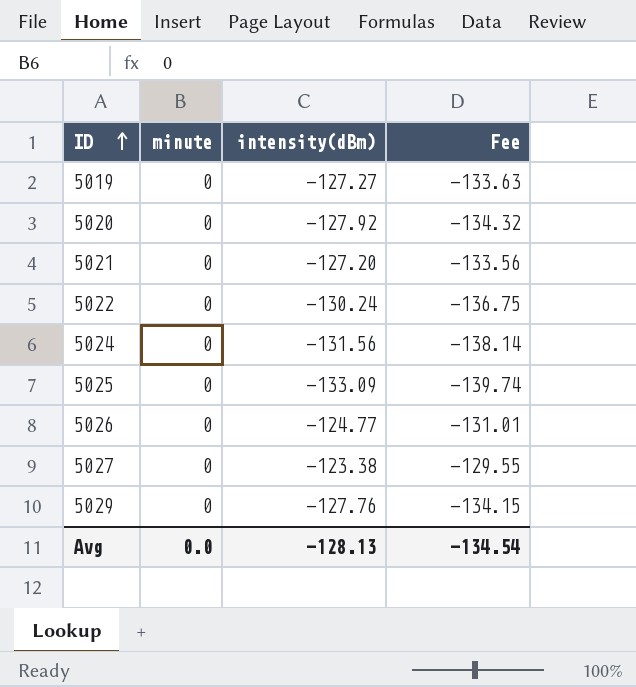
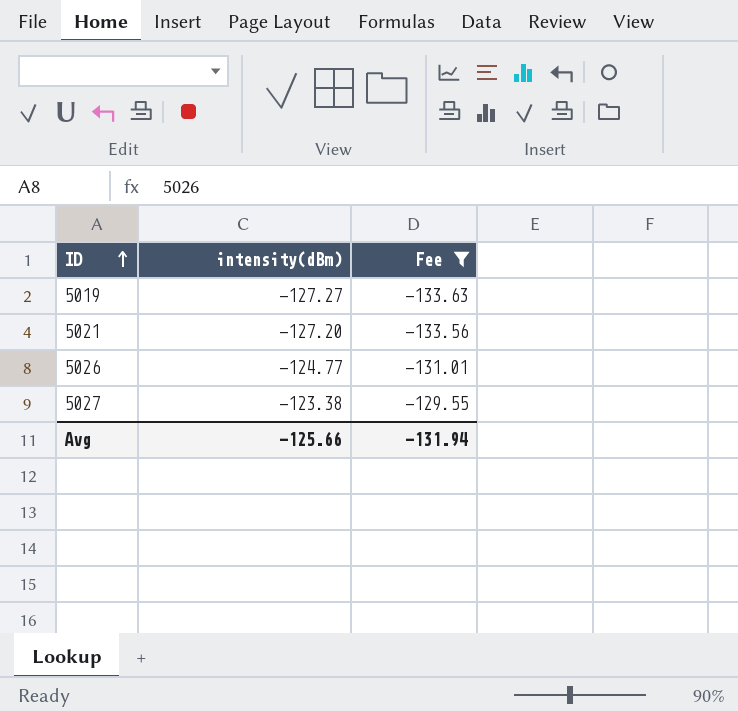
filter: none -> Fee >= -133.63
column minute | position: 2 -> none
Avg | intensity(dBm): -128.13 -> -125.66
Avg | Fee: -134.54 -> -131.94

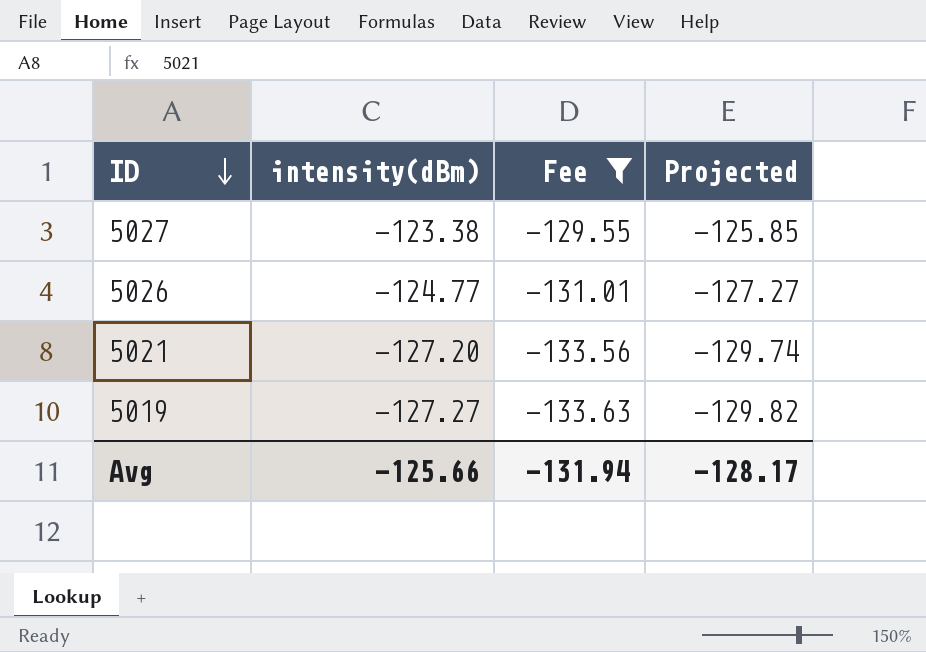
row order: ID ascending -> ID descending
column Projected | formula: none -> [intensity(dBm)] * 1.02

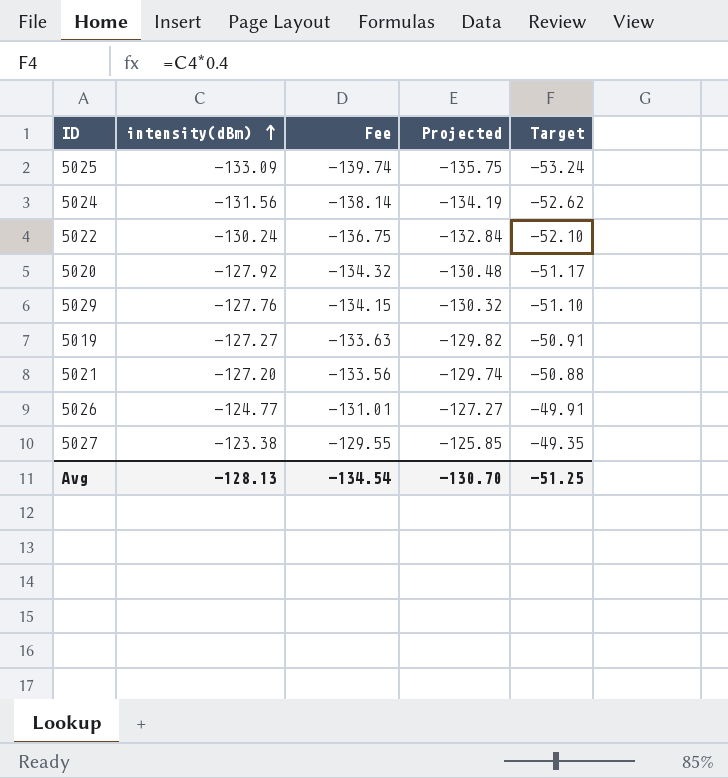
filter: Fee >= -133.63 -> none
row order: ID descending -> intensity(dBm) ascending
column Target | formula: none -> [intensity(dBm)] * 0.4
Avg | intensity(dBm): -125.66 -> -128.13
Avg | Fee: -131.94 -> -134.54
Avg | Projected: -128.17 -> -130.70

